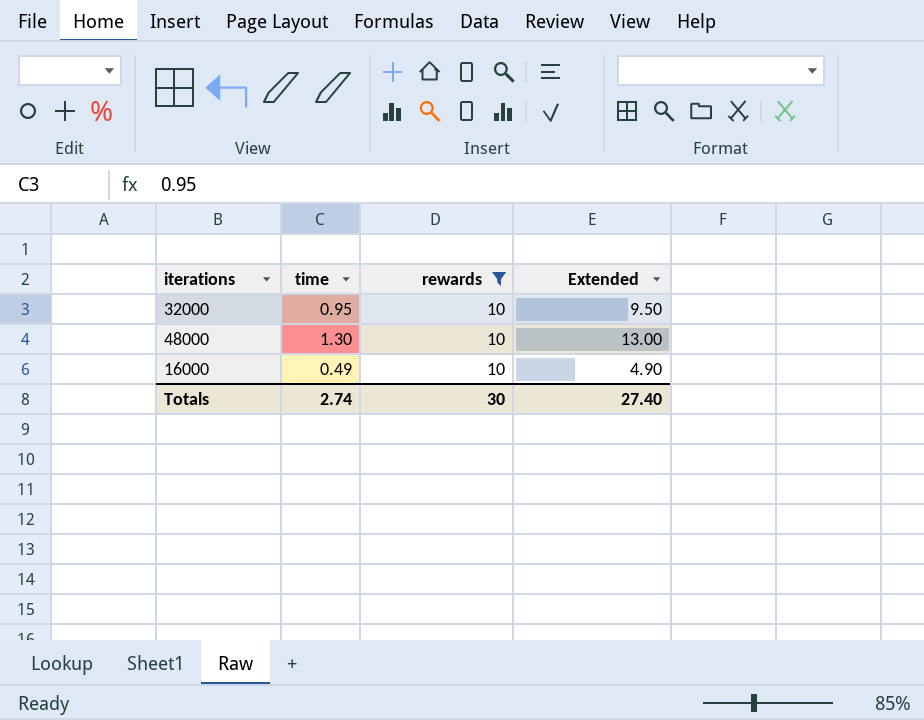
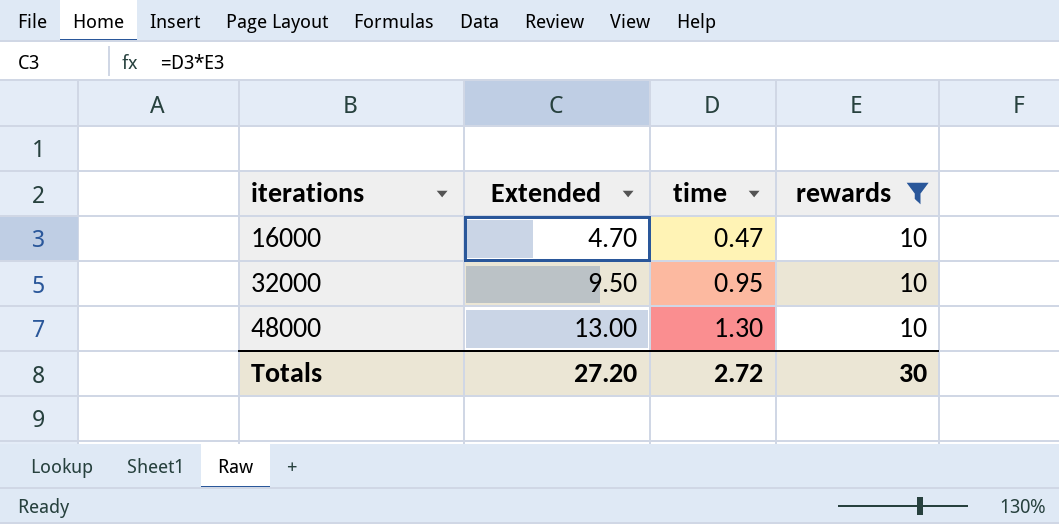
row order: none -> iterations ascending
column Extended | position: 4 -> 2
16000 | Extended: 4.90 -> 4.70
16000 | time: 0.49 -> 0.47
Totals | Extended: 27.40 -> 27.20
Totals | time: 2.74 -> 2.72

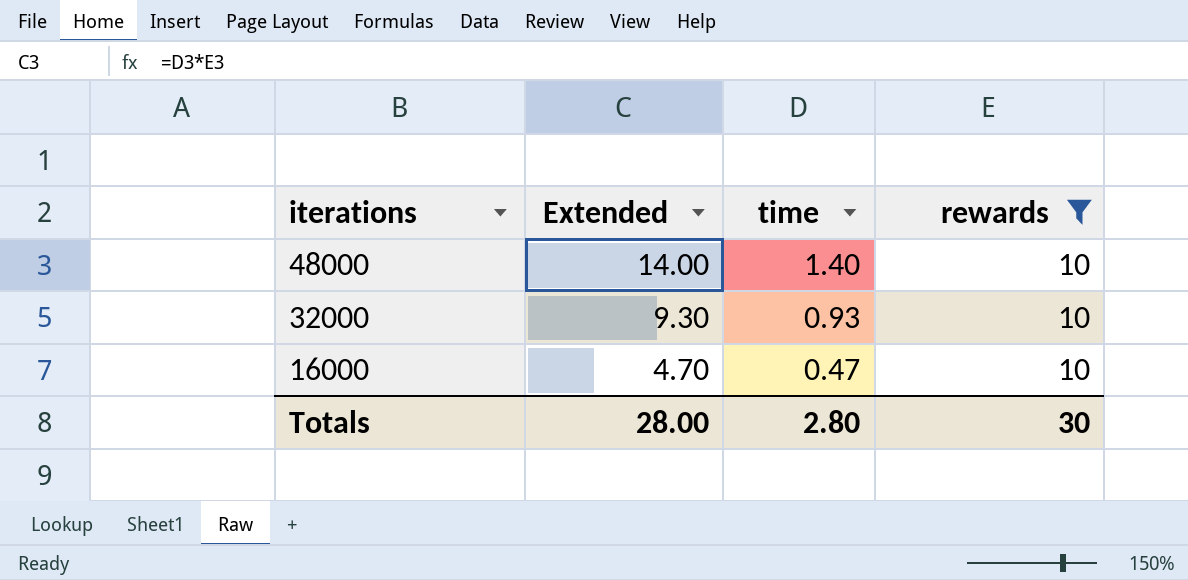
row order: iterations ascending -> iterations descending
48000 | Extended: 13.00 -> 14.00
48000 | time: 1.30 -> 1.40
32000 | Extended: 9.50 -> 9.30
32000 | time: 0.95 -> 0.93
Totals | Extended: 27.20 -> 28.00
Totals | time: 2.72 -> 2.80

